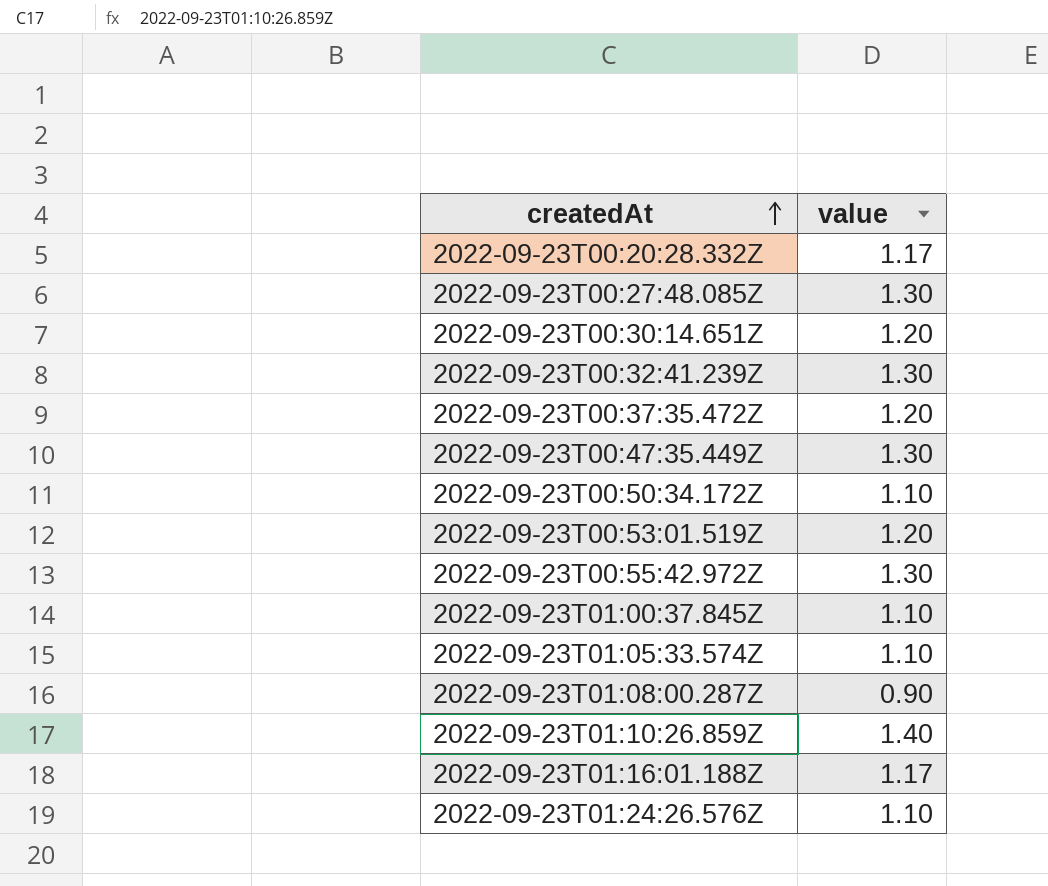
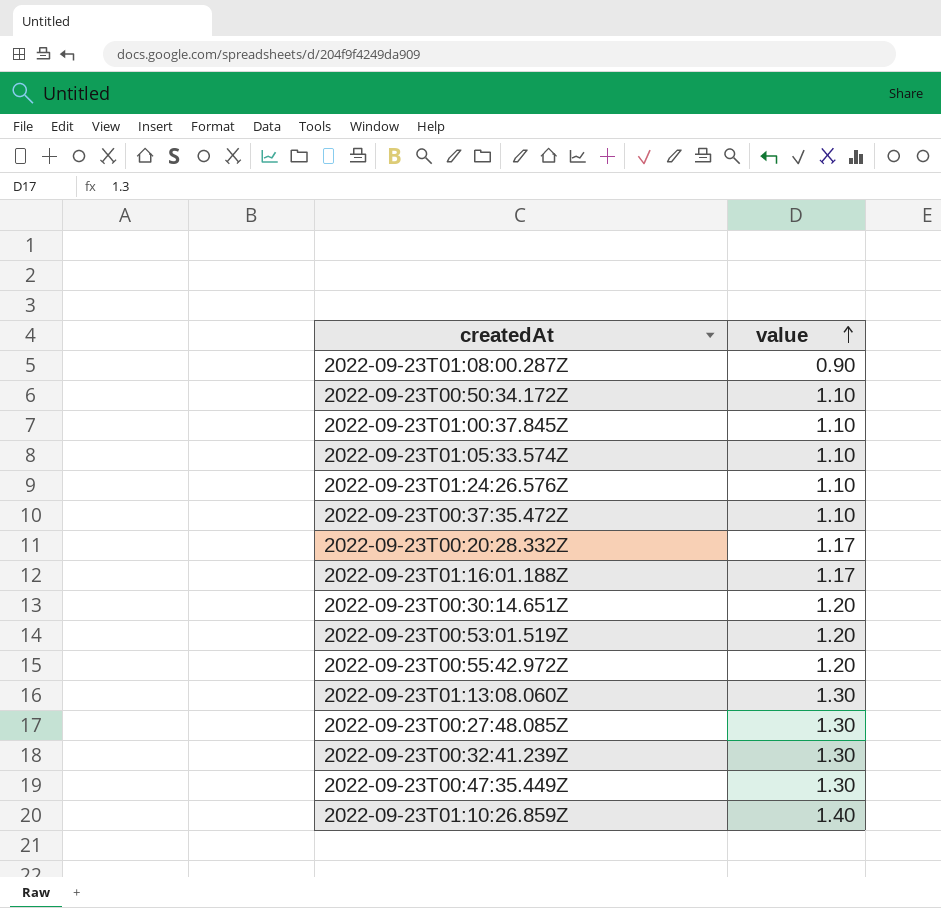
row order: createdAt ascending -> value ascending
2022-09-23T00:37:35.472Z | value: 1.20 -> 1.10
2022-09-23T00:55:42.972Z | value: 1.30 -> 1.20
row 2022-09-23T01:13:08.060Z: none -> 1.30

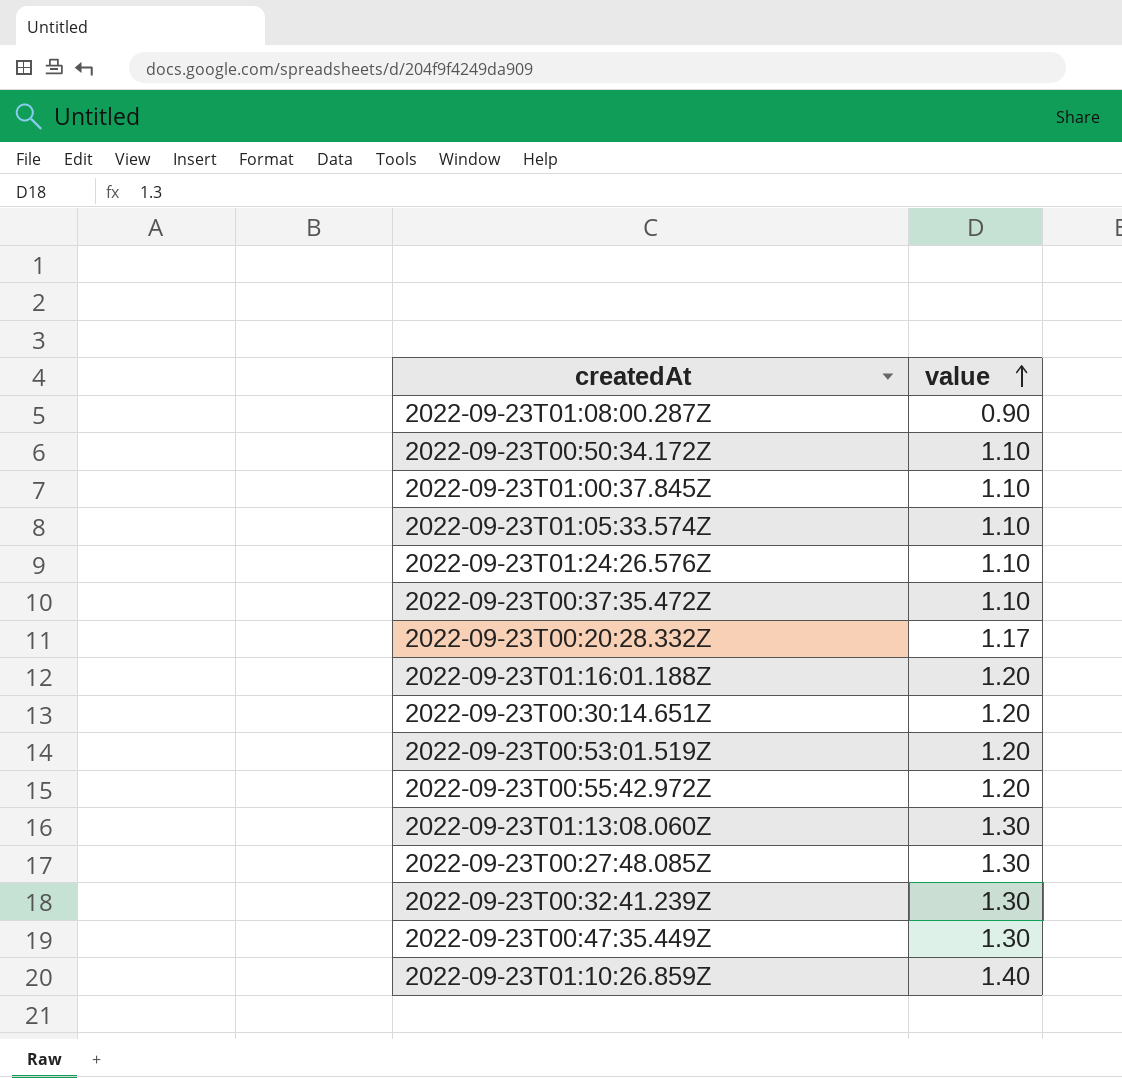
2022-09-23T01:16:01.188Z | value: 1.17 -> 1.20

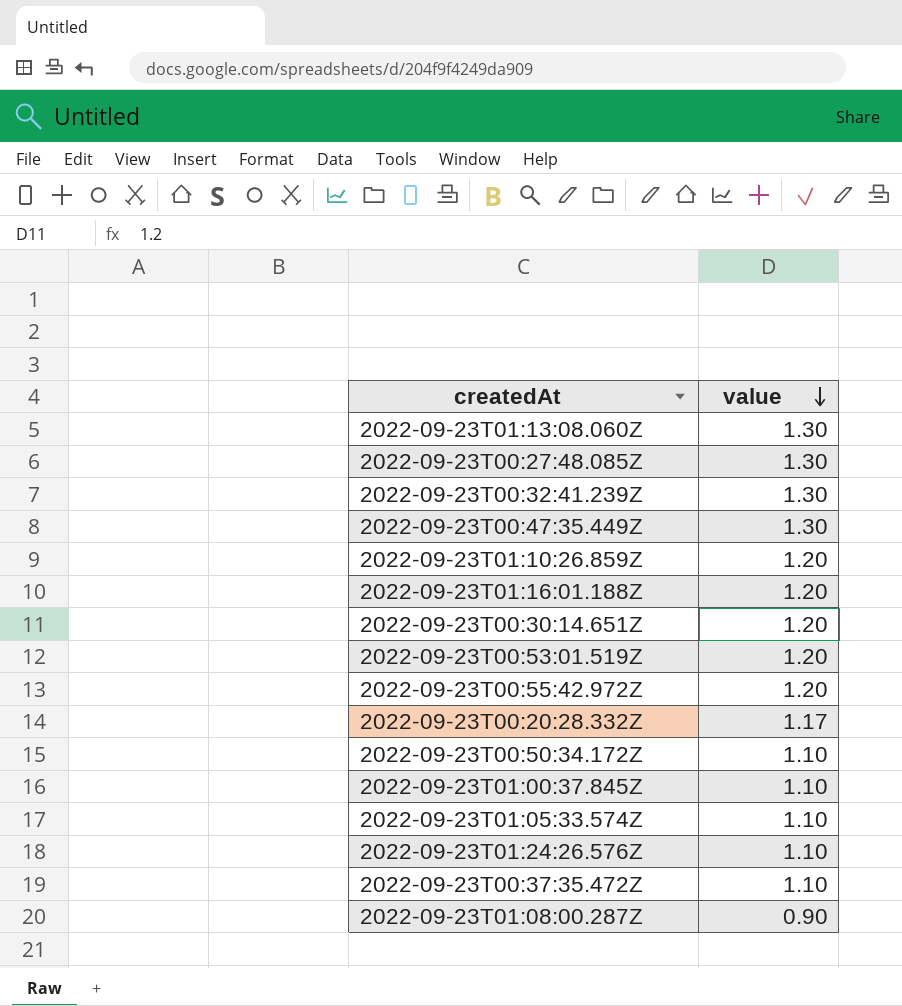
row order: value ascending -> value descending
2022-09-23T01:10:26.859Z | value: 1.40 -> 1.20

